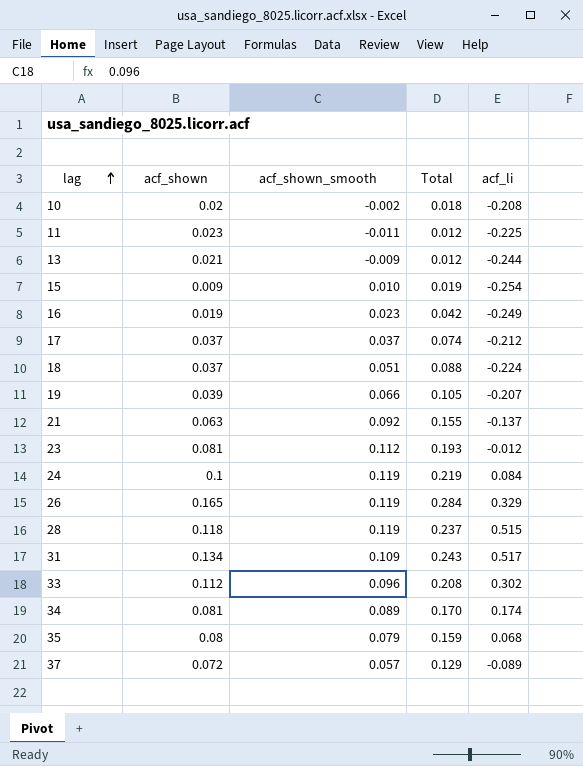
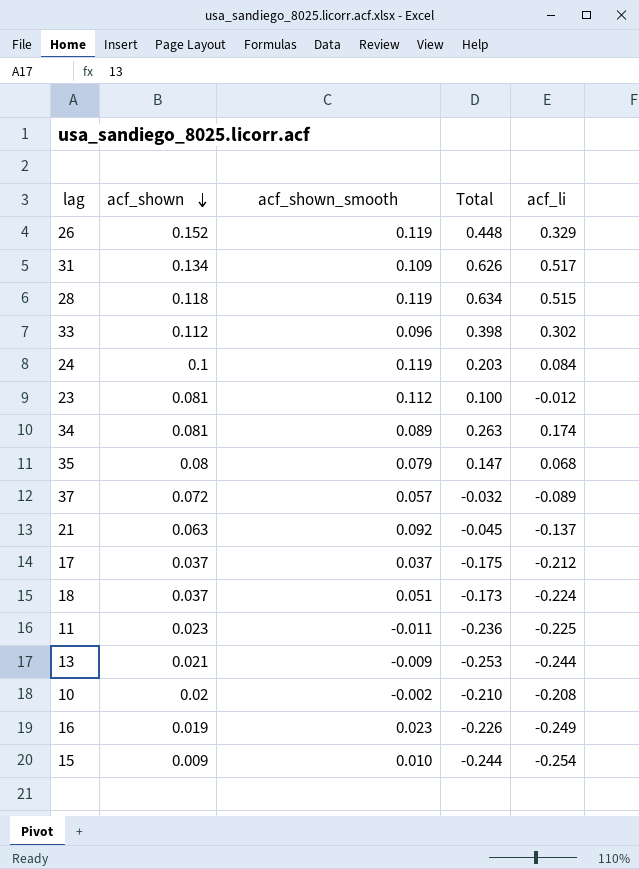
row order: lag ascending -> acf_shown descending
column Total | formula: [acf_shown] + [acf_shown_smooth] -> [acf_shown_smooth] + [acf_li]
row 19: 0.039 | 0.066 | 0.105 | -0.207 -> none
26 | acf_shown: 0.165 -> 0.152

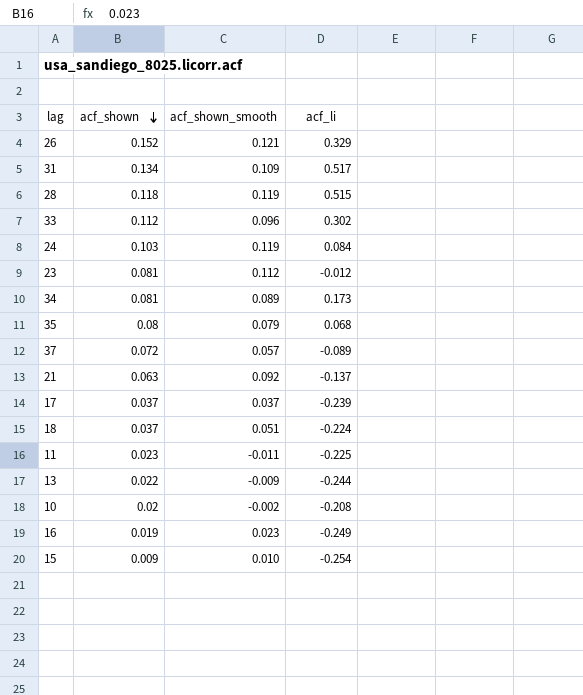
column Total | formula: [acf_shown_smooth] + [acf_li] -> none
26 | acf_shown_smooth: 0.119 -> 0.121
24 | acf_shown: 0.1 -> 0.103
34 | acf_li: 0.174 -> 0.173
17 | acf_li: -0.212 -> -0.239
13 | acf_shown: 0.021 -> 0.022

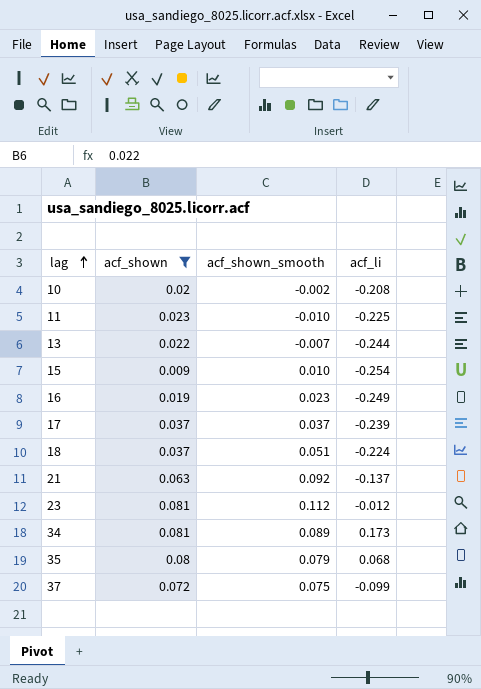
filter: none -> acf_shown <= 0.081
row order: acf_shown descending -> lag ascending
11 | acf_shown_smooth: -0.011 -> -0.010
13 | acf_shown_smooth: -0.009 -> -0.007
37 | acf_shown_smooth: 0.057 -> 0.075
37 | acf_li: -0.089 -> -0.099

